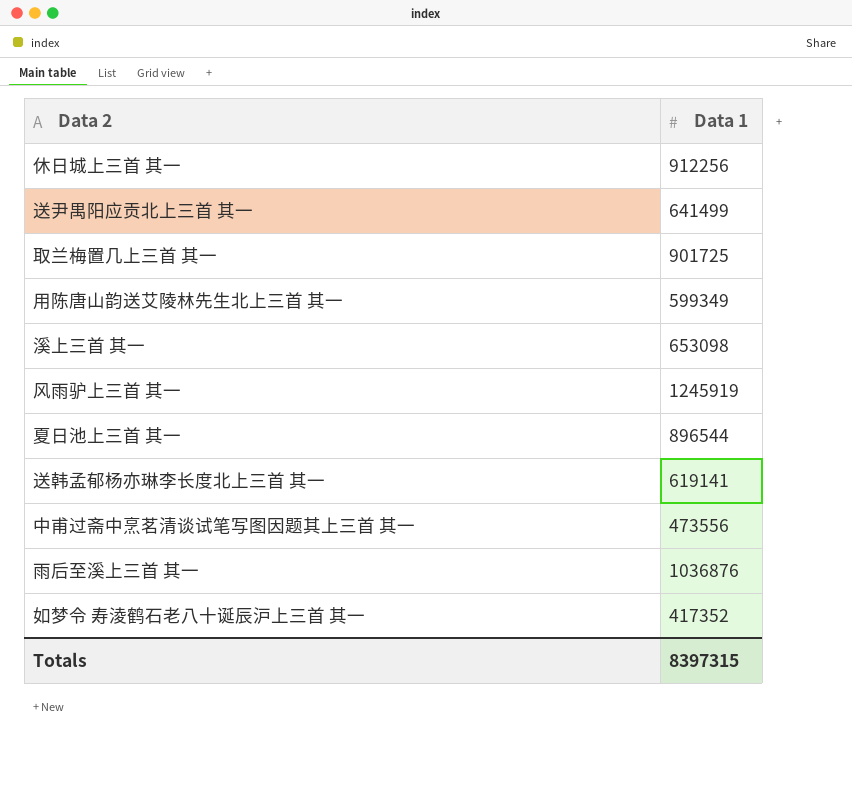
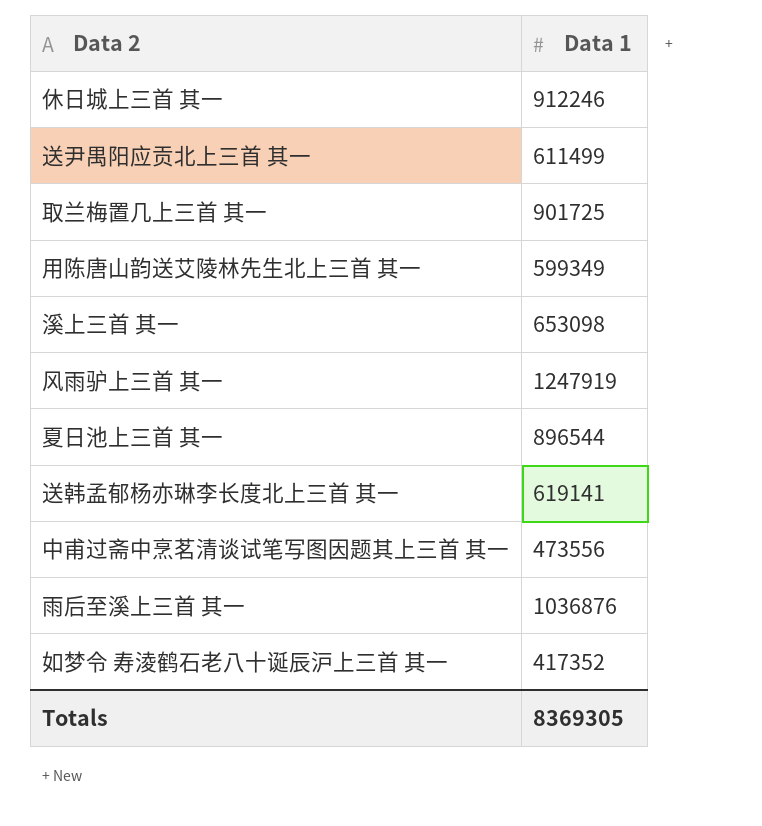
休日城上三首 其一 | Data 1: 912256 -> 912246
送尹禺阳应贡北上三首 其一 | Data 1: 641499 -> 611499
风雨驴上三首 其一 | Data 1: 1245919 -> 1247919
Totals | Data 1: 8397315 -> 8369305

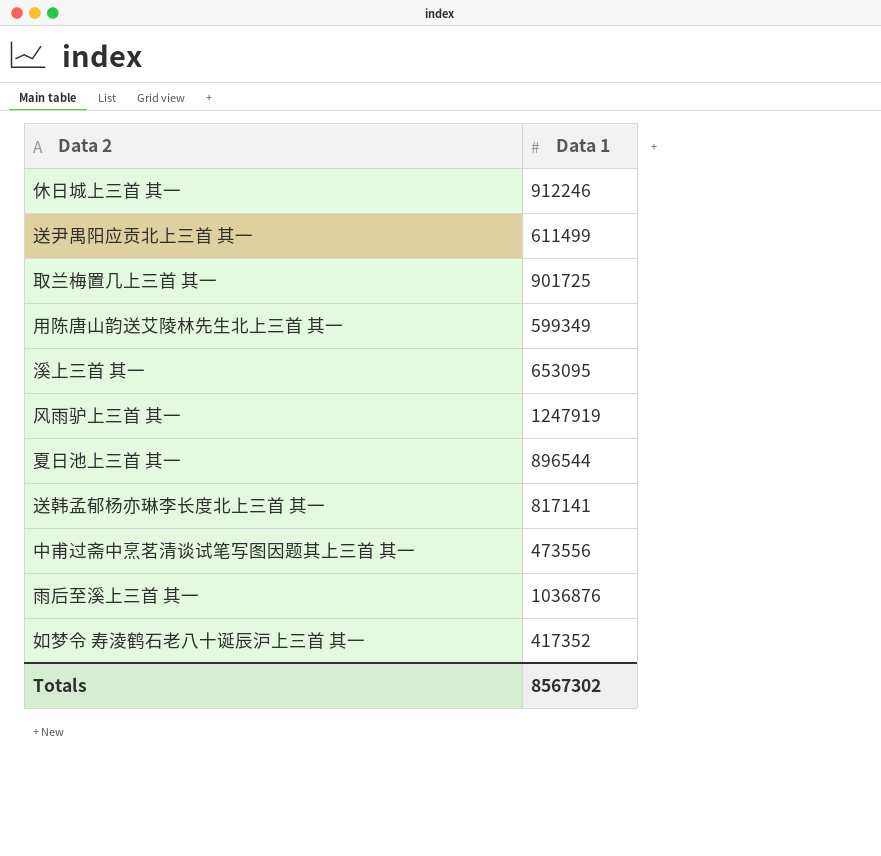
溪上三首 其一 | Data 1: 653098 -> 653095
送韩孟郁杨亦琳李长度北上三首 其一 | Data 1: 619141 -> 817141
Totals | Data 1: 8369305 -> 8567302

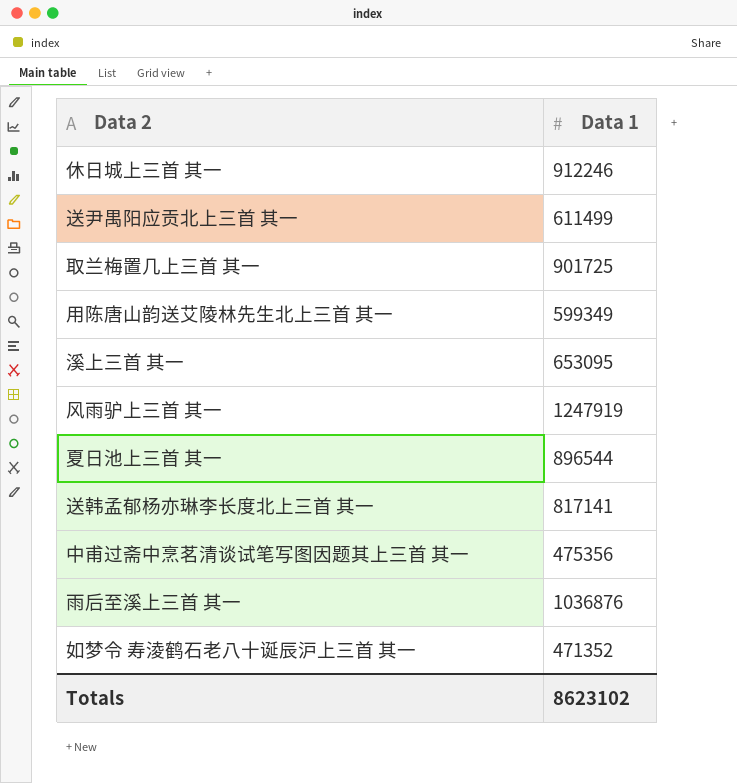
中甫过斋中烹茗清谈试笔写图因题其上三首 其一 | Data 1: 473556 -> 475356
如梦令 寿淩鹤石老八十诞辰沪上三首 其一 | Data 1: 417352 -> 471352
Totals | Data 1: 8567302 -> 8623102

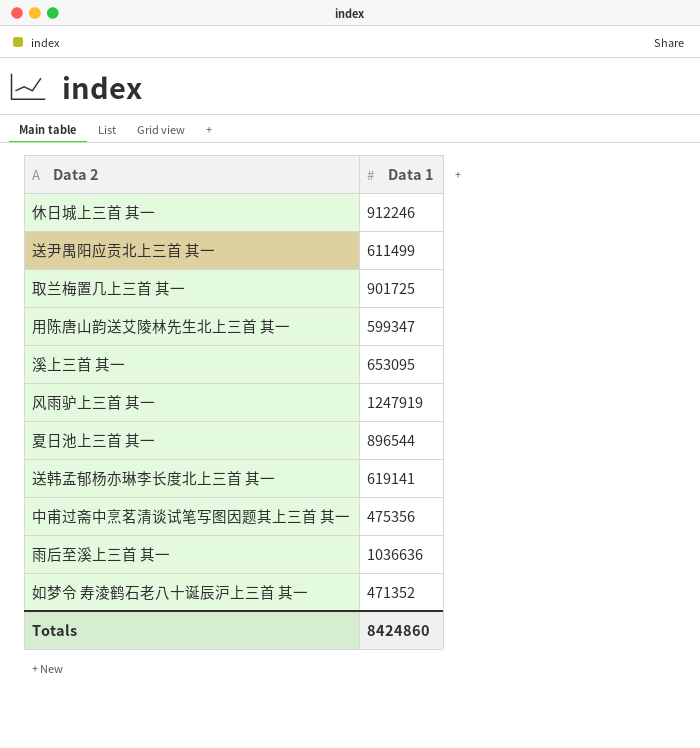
用陈唐山韵送艾陵林先生北上三首 其一 | Data 1: 599349 -> 599347
送韩孟郁杨亦琳李长度北上三首 其一 | Data 1: 817141 -> 619141
雨后至溪上三首 其一 | Data 1: 1036876 -> 1036636
Totals | Data 1: 8623102 -> 8424860

